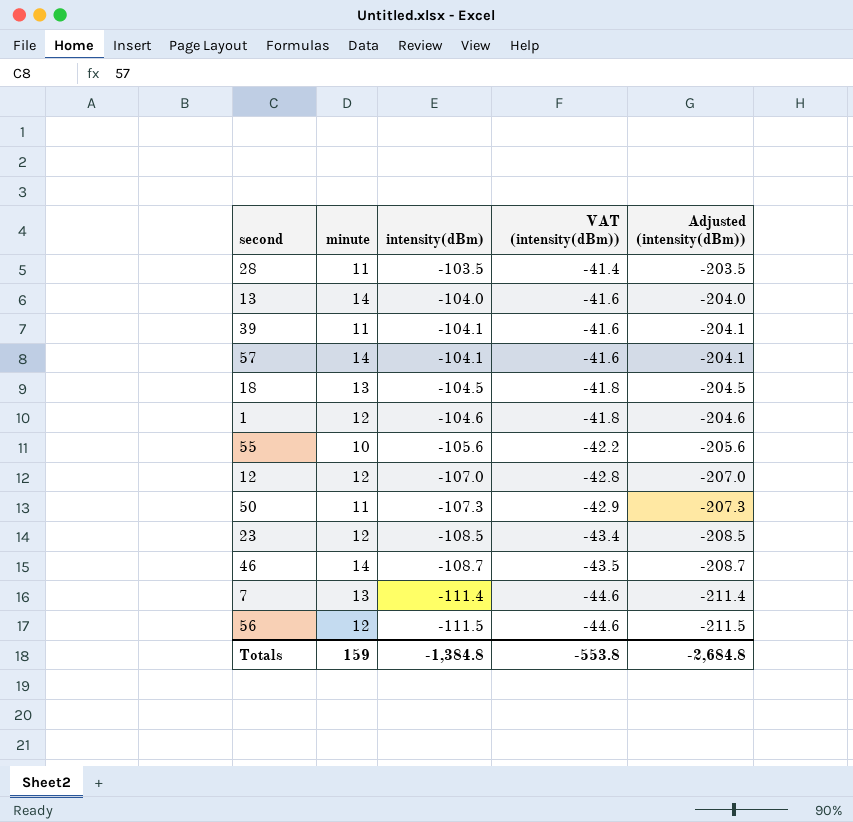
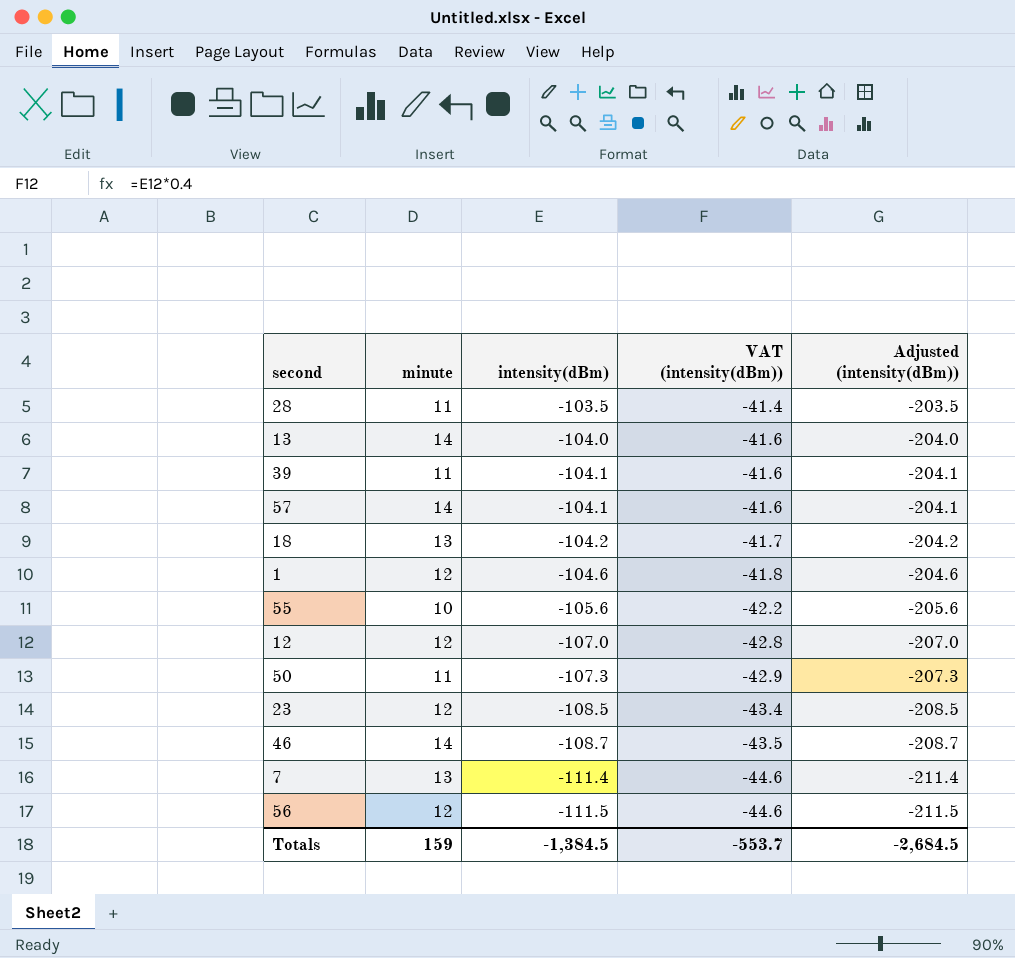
18 | intensity(dBm): -104.5 -> -104.2
18 | VAT (intensity(dBm)): -41.8 -> -41.7
18 | Adjusted (intensity(dBm)): -204.5 -> -204.2
Totals | intensity(dBm): -1,384.8 -> -1,384.5
Totals | VAT (intensity(dBm)): -553.8 -> -553.7
Totals | Adjusted (intensity(dBm)): -2,684.8 -> -2,684.5

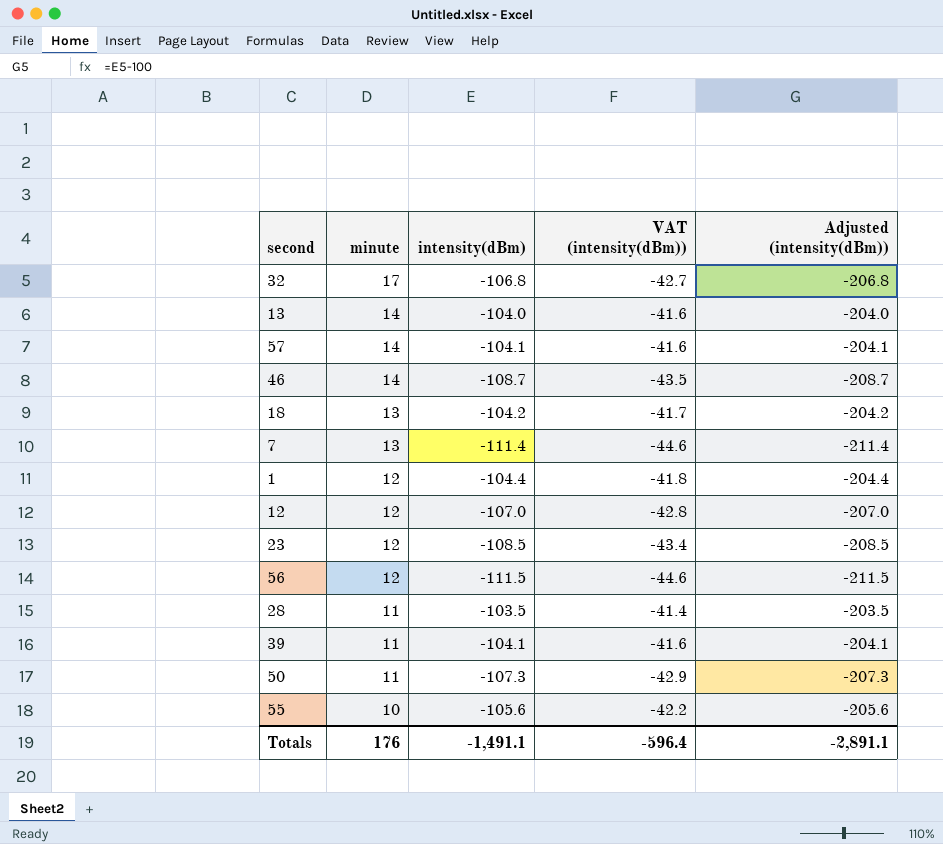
row order: intensity(dBm) descending -> minute descending
row 32: none -> 17 | -106.8 | -42.7 | -206.8
1 | intensity(dBm): -104.6 -> -104.4
1 | Adjusted (intensity(dBm)): -204.6 -> -204.4
Totals | minute: 159 -> 176
Totals | intensity(dBm): -1,384.5 -> -1,491.1
Totals | VAT (intensity(dBm)): -553.7 -> -596.4
Totals | Adjusted (intensity(dBm)): -2,684.5 -> -2,891.1

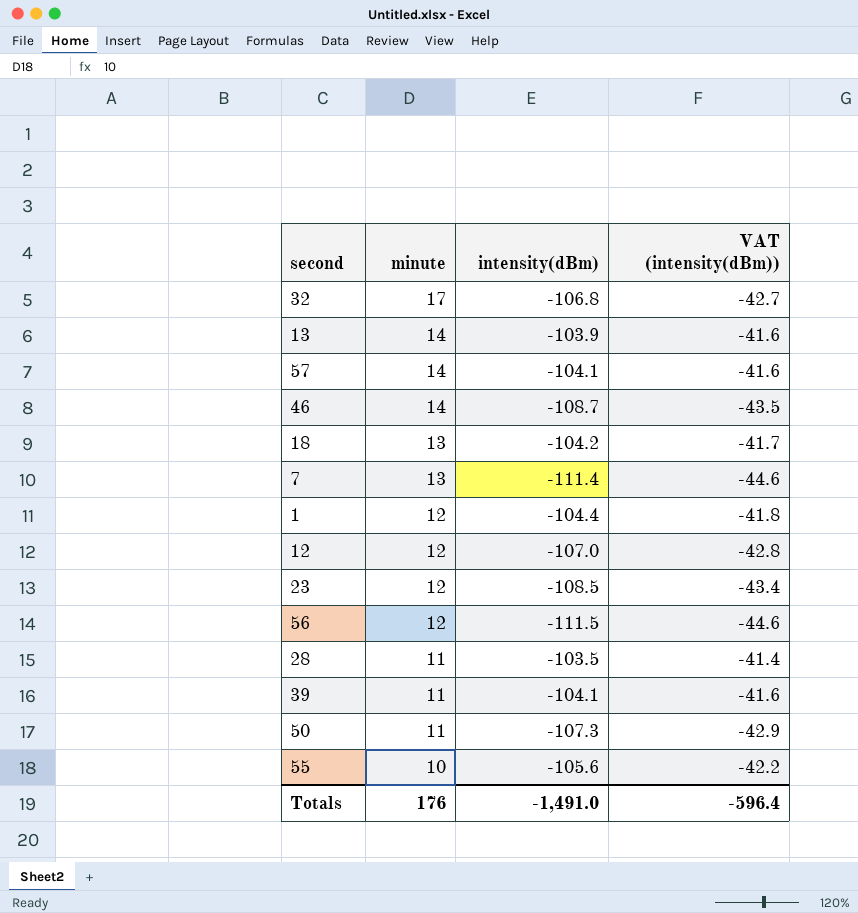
column Adjusted (intensity(dBm)) | formula: [intensity(dBm)] - 100 -> none
13 | intensity(dBm): -104.0 -> -103.9
Totals | intensity(dBm): -1,491.1 -> -1,491.0

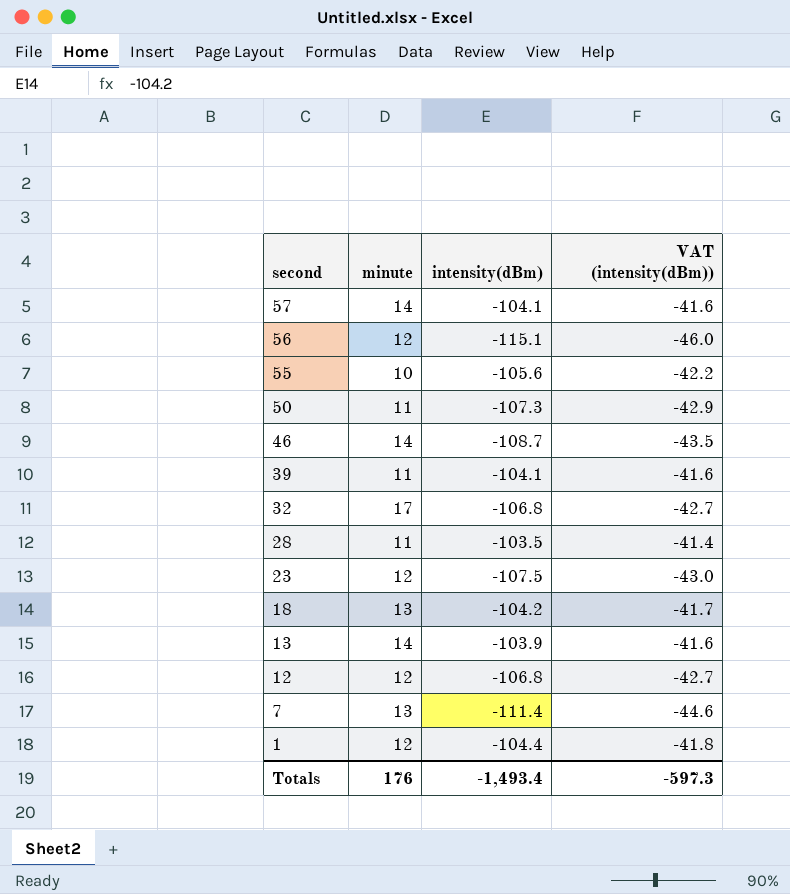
row order: minute descending -> second descending
56 | intensity(dBm): -111.5 -> -115.1
56 | VAT (intensity(dBm)): -44.6 -> -46.0
23 | intensity(dBm): -108.5 -> -107.5
23 | VAT (intensity(dBm)): -43.4 -> -43.0
12 | intensity(dBm): -107.0 -> -106.8
12 | VAT (intensity(dBm)): -42.8 -> -42.7
Totals | intensity(dBm): -1,491.0 -> -1,493.4
Totals | VAT (intensity(dBm)): -596.4 -> -597.3

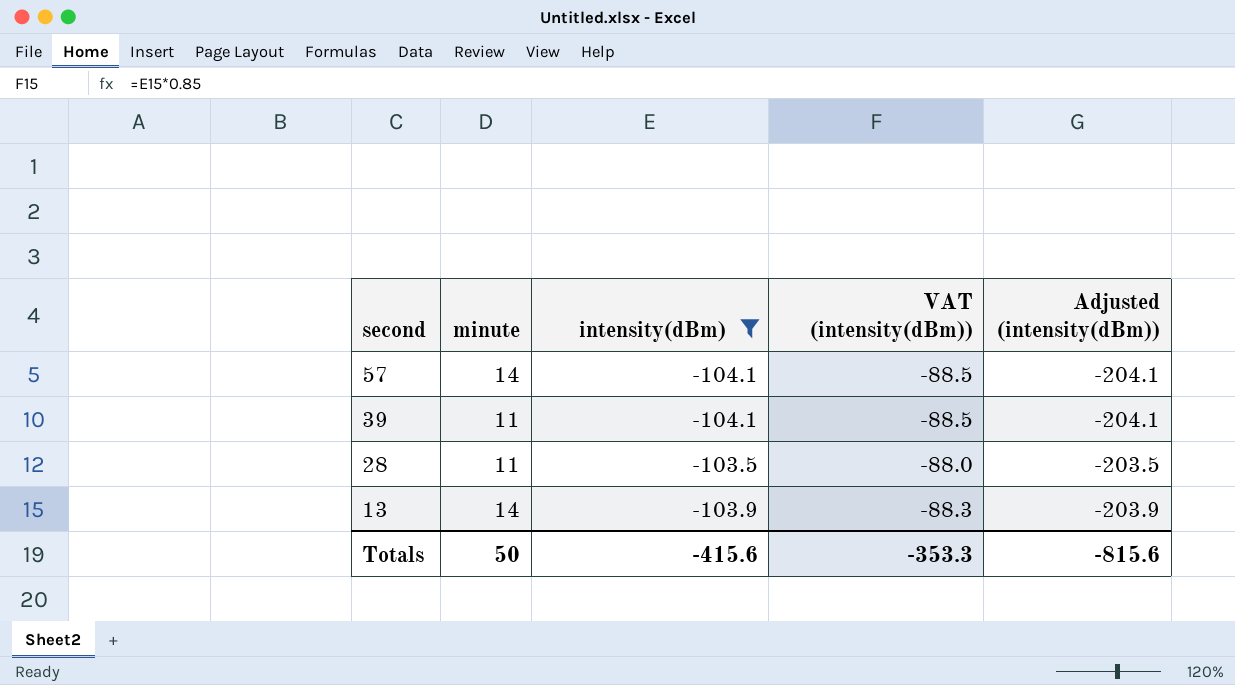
filter: none -> intensity(dBm) >= -104.1
column VAT (intensity(dBm)) | formula: [intensity(dBm)] * 0.4 -> [intensity(dBm)] * 0.85
column Adjusted (intensity(dBm)) | formula: none -> [intensity(dBm)] - 100
Totals | minute: 176 -> 50
Totals | intensity(dBm): -1,493.4 -> -415.6
Totals | VAT (intensity(dBm)): -597.3 -> -353.3

